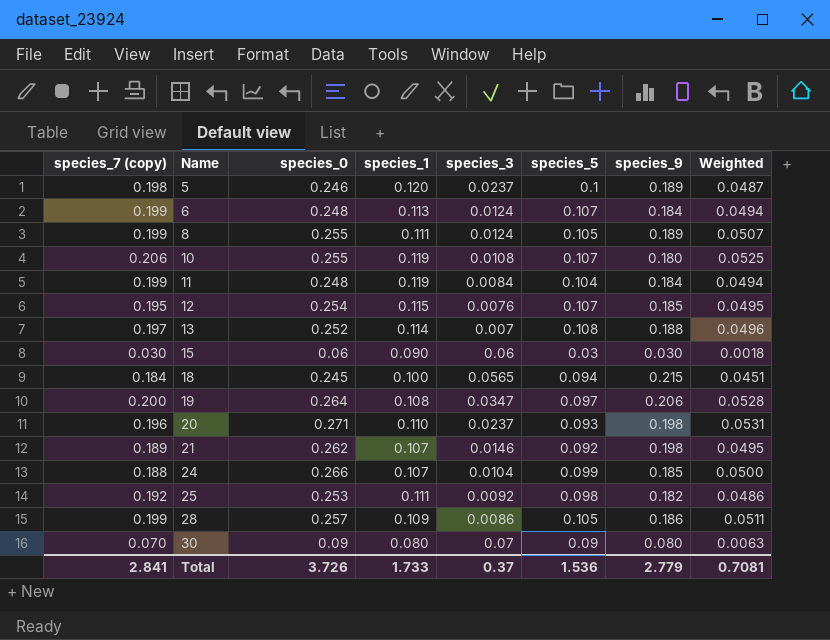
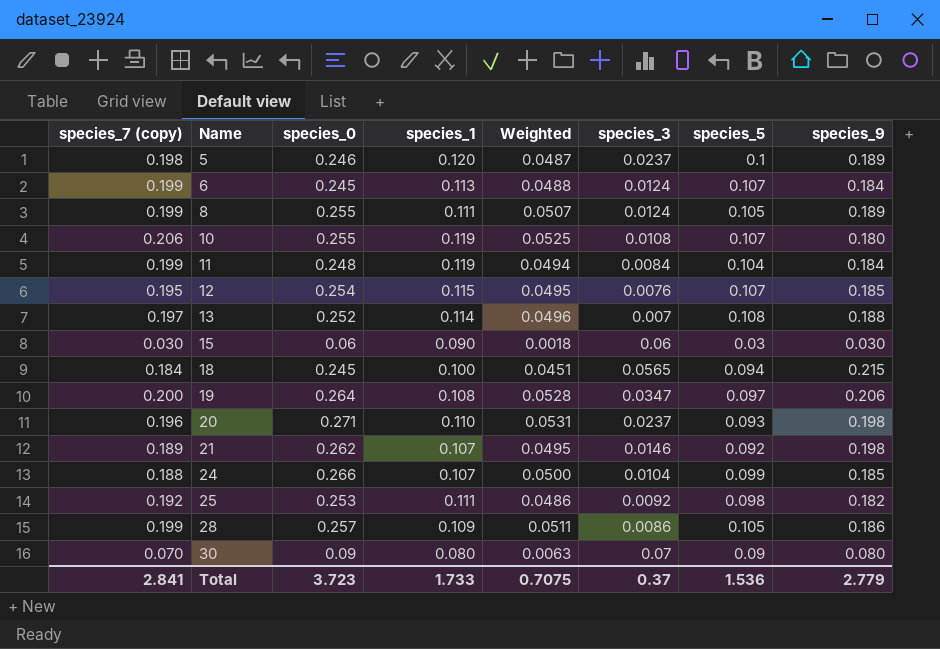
column Weighted | position: 8 -> 5
6 | species_0: 0.248 -> 0.245
6 | Weighted: 0.0494 -> 0.0488
Total | species_0: 3.726 -> 3.723
Total | Weighted: 0.7081 -> 0.7075

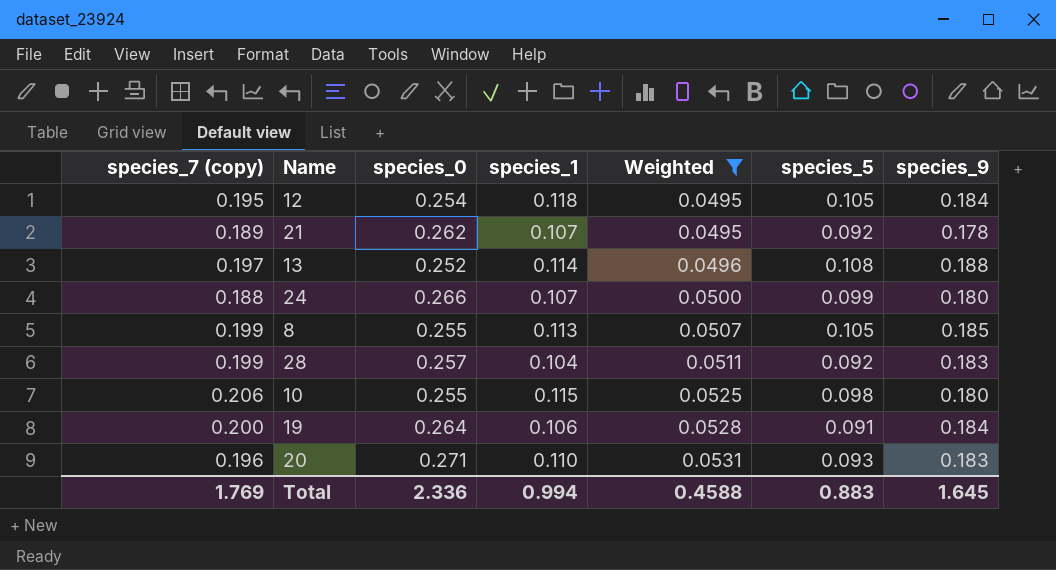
filter: none -> Weighted >= 0.0495
row order: Name ascending -> Weighted ascending
column species_3 | position: 6 -> none
12 | species_1: 0.115 -> 0.118
12 | species_5: 0.107 -> 0.105
12 | species_9: 0.185 -> 0.184
21 | species_9: 0.198 -> 0.178
24 | species_9: 0.185 -> 0.180
8 | species_1: 0.111 -> 0.113
8 | species_9: 0.189 -> 0.185
28 | species_1: 0.109 -> 0.104
28 | species_5: 0.105 -> 0.092
28 | species_9: 0.186 -> 0.183
10 | species_1: 0.119 -> 0.115
10 | species_5: 0.107 -> 0.098
19 | species_1: 0.108 -> 0.106
19 | species_5: 0.097 -> 0.091
19 | species_9: 0.206 -> 0.184
20 | species_9: 0.198 -> 0.183
Total | species_7 (copy): 2.841 -> 1.769
Total | species_0: 3.723 -> 2.336
Total | species_1: 1.733 -> 0.994
Total | Weighted: 0.7075 -> 0.4588
Total | species_5: 1.536 -> 0.883
Total | species_9: 2.779 -> 1.645

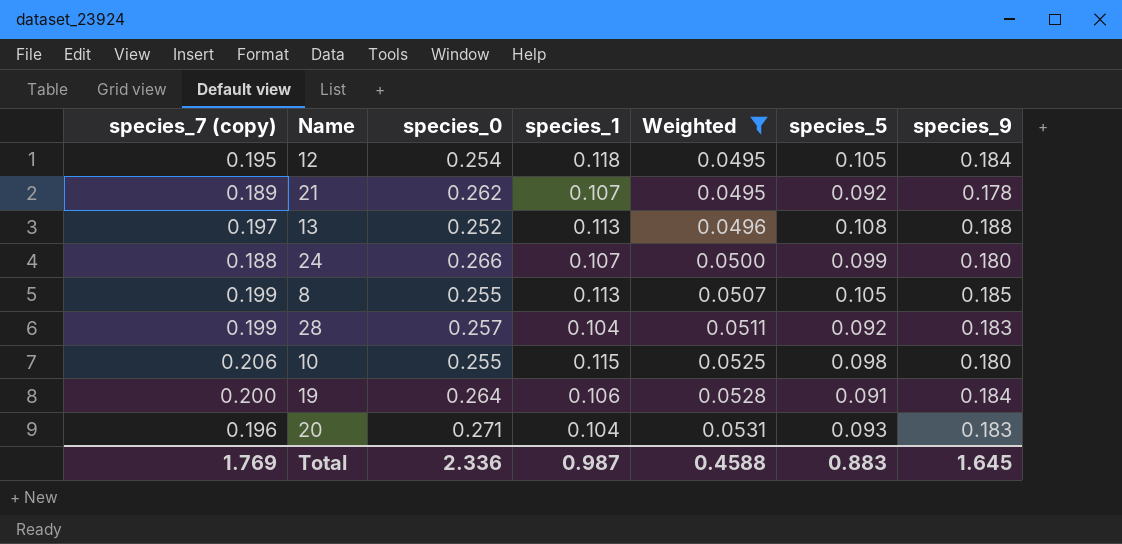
13 | species_1: 0.114 -> 0.113
20 | species_1: 0.110 -> 0.104
Total | species_1: 0.994 -> 0.987

